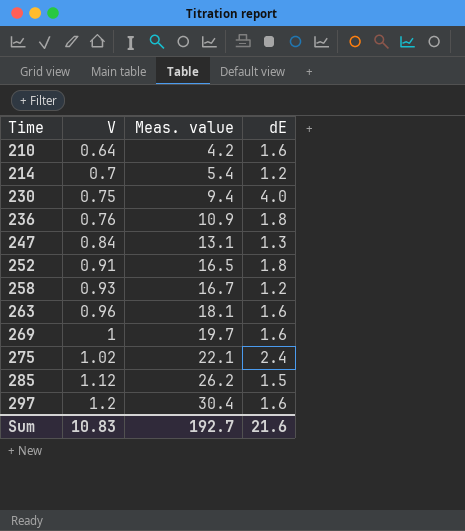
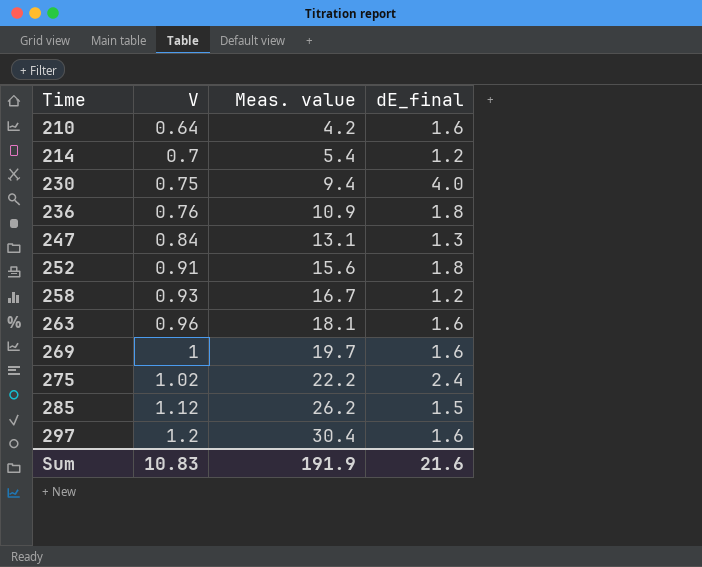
column name: dE -> dE_final
252 | Meas. value: 16.5 -> 15.6
275 | Meas. value: 22.1 -> 22.2
Sum | Meas. value: 192.7 -> 191.9

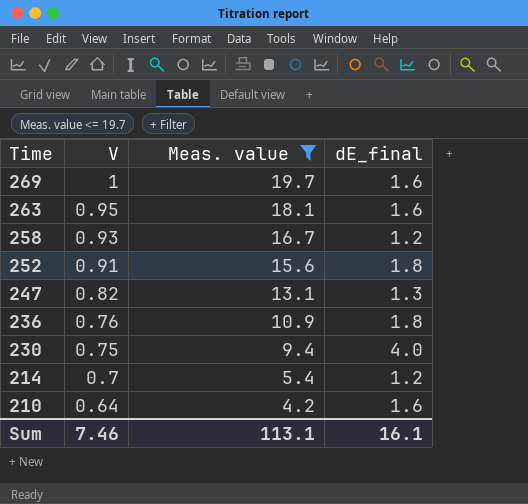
filter: none -> Meas. value <= 19.7
row order: Time ascending -> Time descending
263 | V: 0.96 -> 0.95
247 | V: 0.84 -> 0.82
Sum | V: 10.83 -> 7.46
Sum | Meas. value: 191.9 -> 113.1
Sum | dE_final: 21.6 -> 16.1

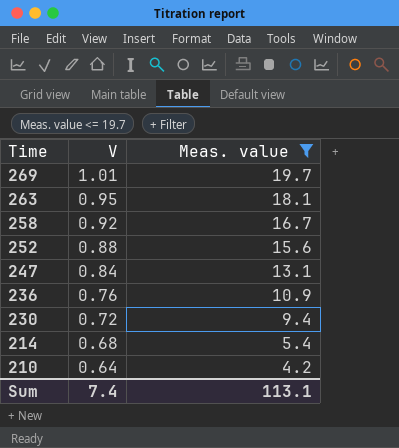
column dE_final | position: 4 -> none
269 | V: 1 -> 1.01
258 | V: 0.93 -> 0.92
252 | V: 0.91 -> 0.88
247 | V: 0.82 -> 0.84
230 | V: 0.75 -> 0.72
214 | V: 0.7 -> 0.68
Sum | V: 7.46 -> 7.4

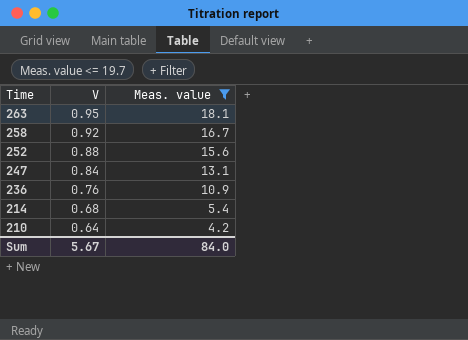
row 269: 1.01 | 19.7 -> none
row 230: 0.72 | 9.4 -> none
Sum | V: 7.4 -> 5.67
Sum | Meas. value: 113.1 -> 84.0

